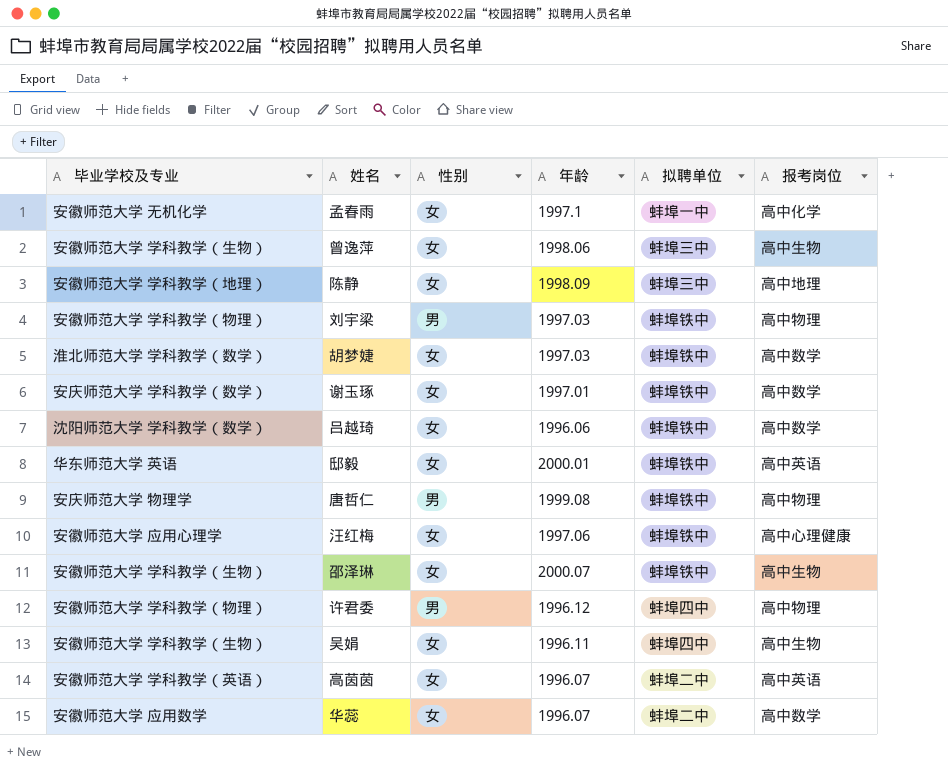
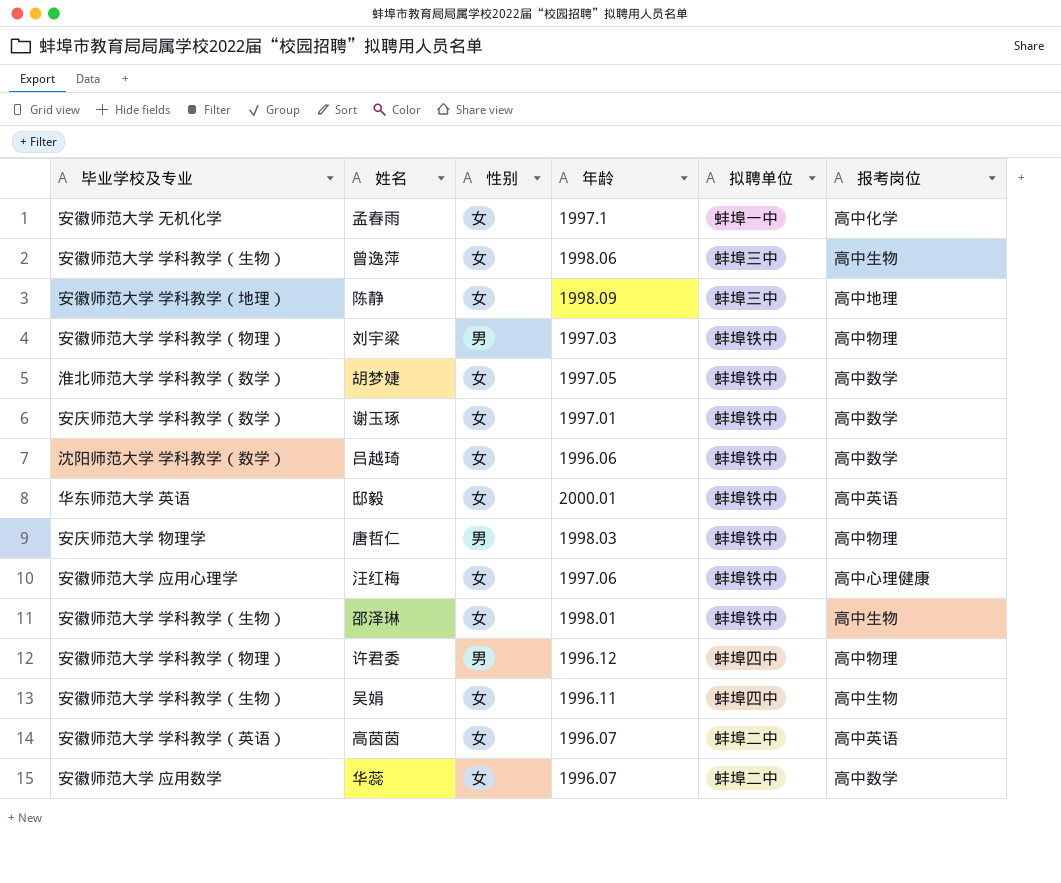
胡梦婕 | 年龄: 1997.03 -> 1997.05
唐哲仁 | 年龄: 1999.08 -> 1998.03
邵泽琳 | 年龄: 2000.07 -> 1998.01

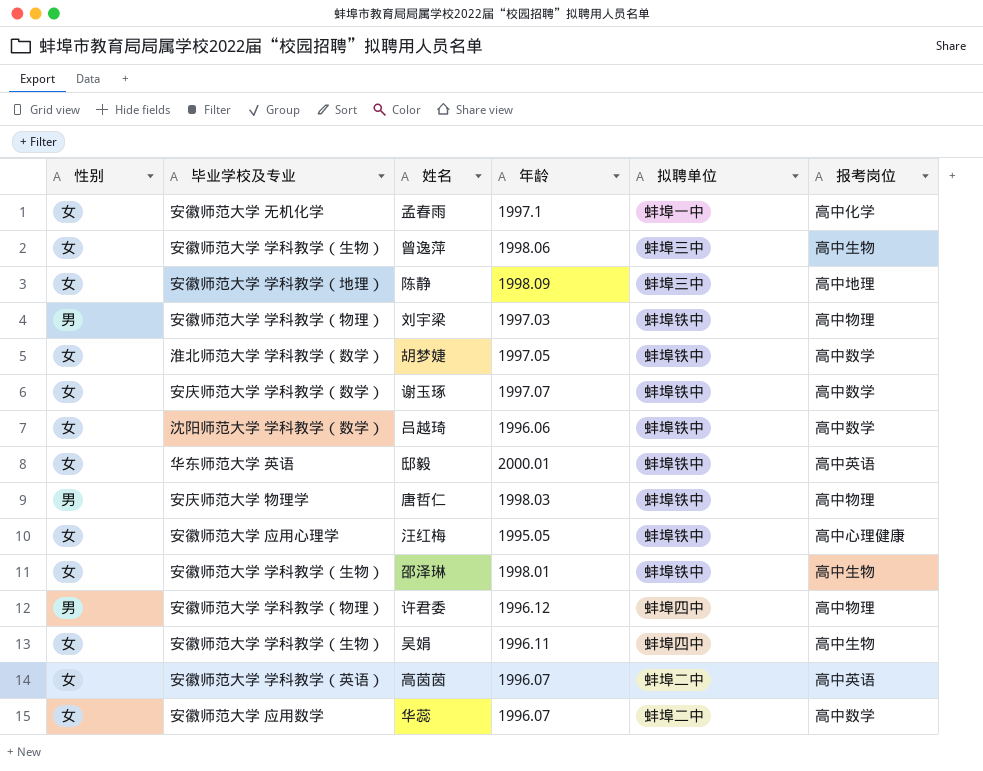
column 性别 | position: 3 -> 1
谢玉琢 | 年龄: 1997.01 -> 1997.07
汪红梅 | 年龄: 1997.06 -> 1995.05

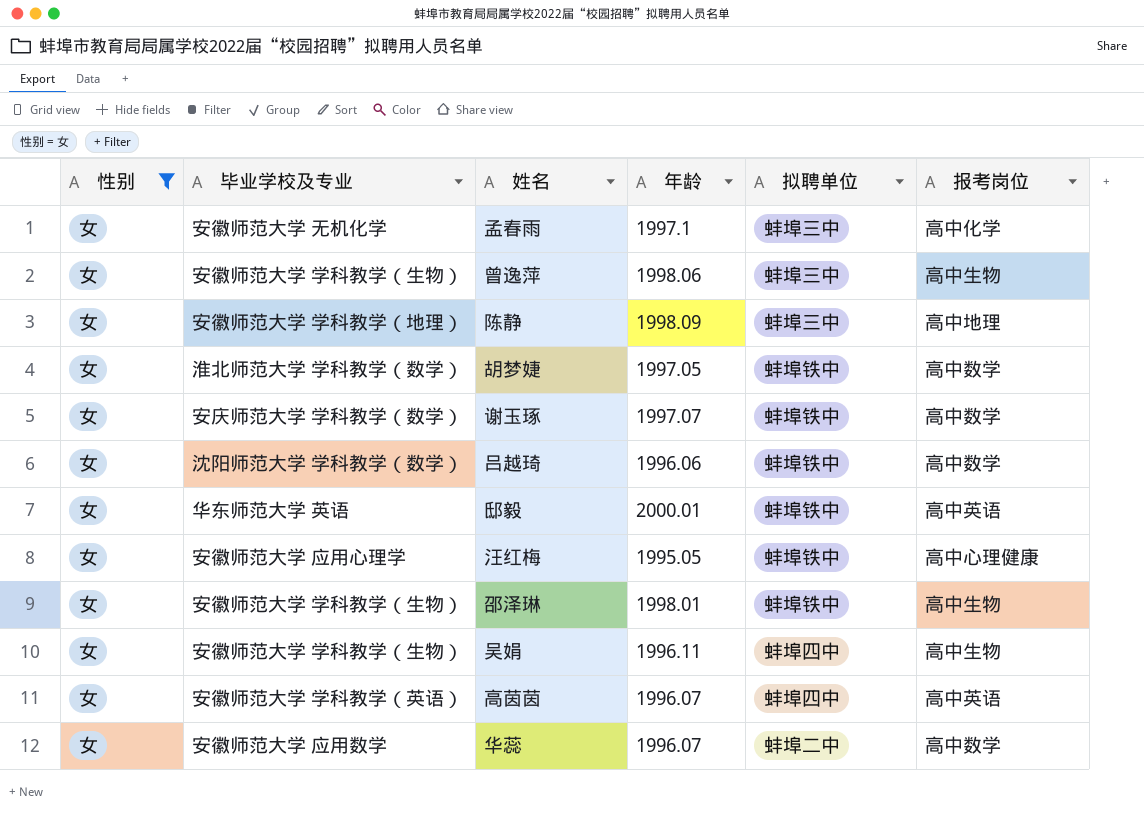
filter: none -> 性别 = 女
孟春雨 | 拟聘单位: 蚌埠一中 -> 蚌埠三中
高茵茵 | 拟聘单位: 蚌埠二中 -> 蚌埠四中

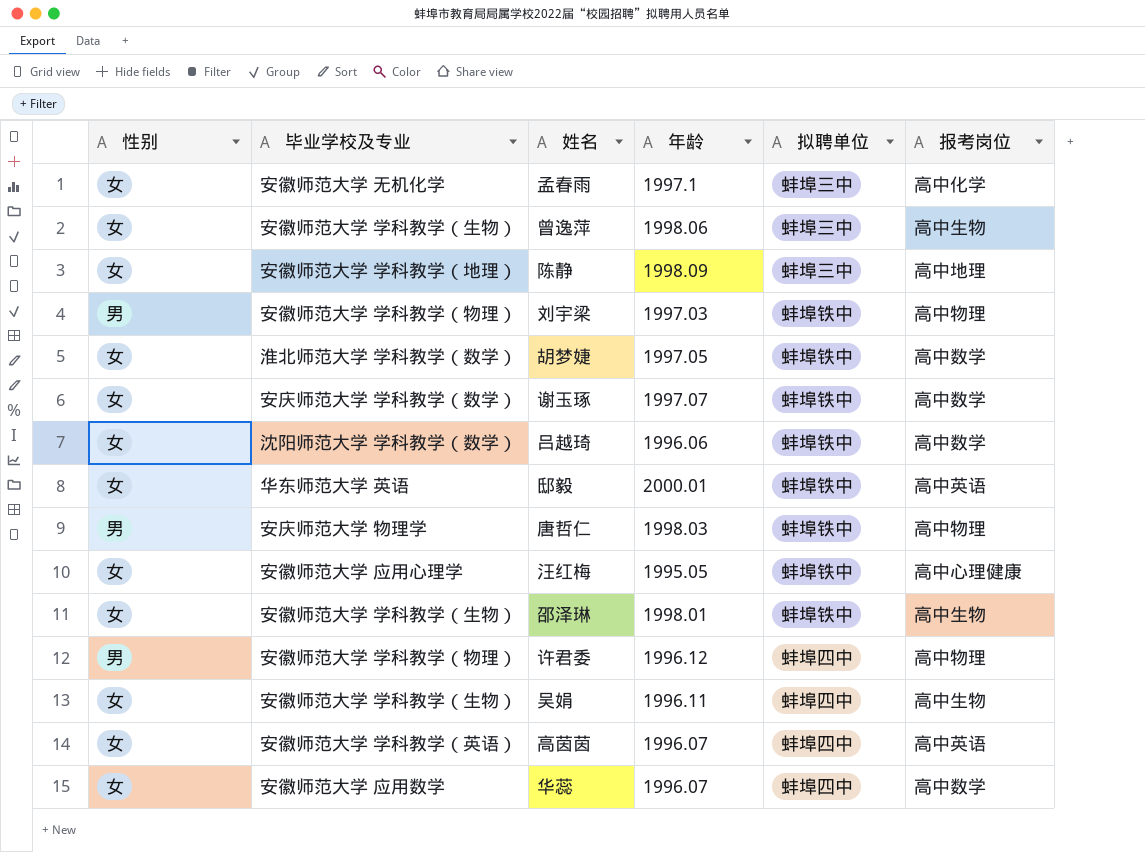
filter: 性别 = 女 -> none
华蕊 | 拟聘单位: 蚌埠二中 -> 蚌埠四中

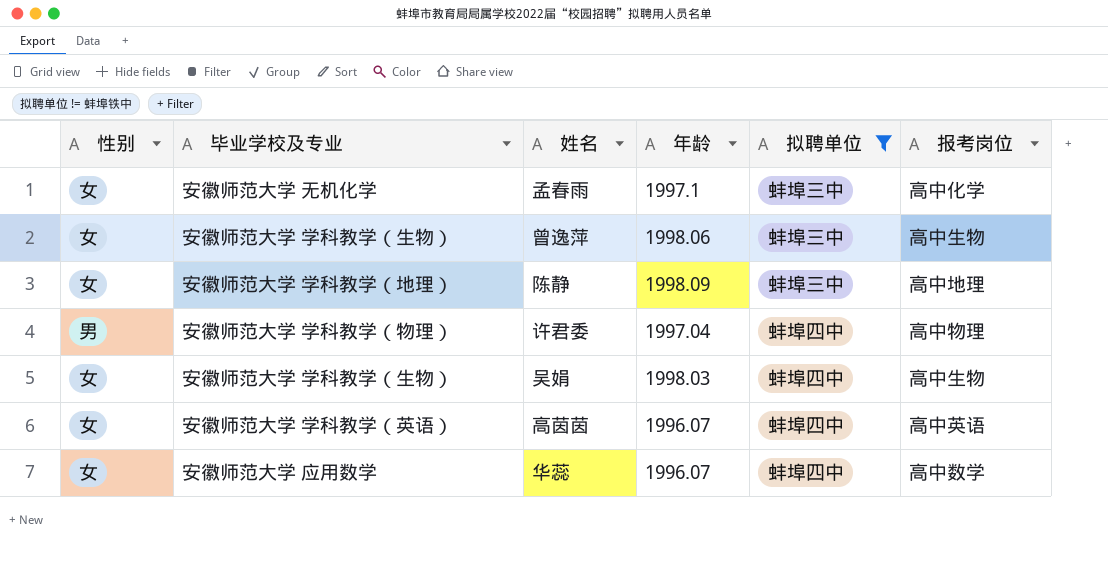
filter: none -> 拟聘单位 != 蚌埠铁中
许君委 | 年龄: 1996.12 -> 1997.04
吴娟 | 年龄: 1996.11 -> 1998.03

